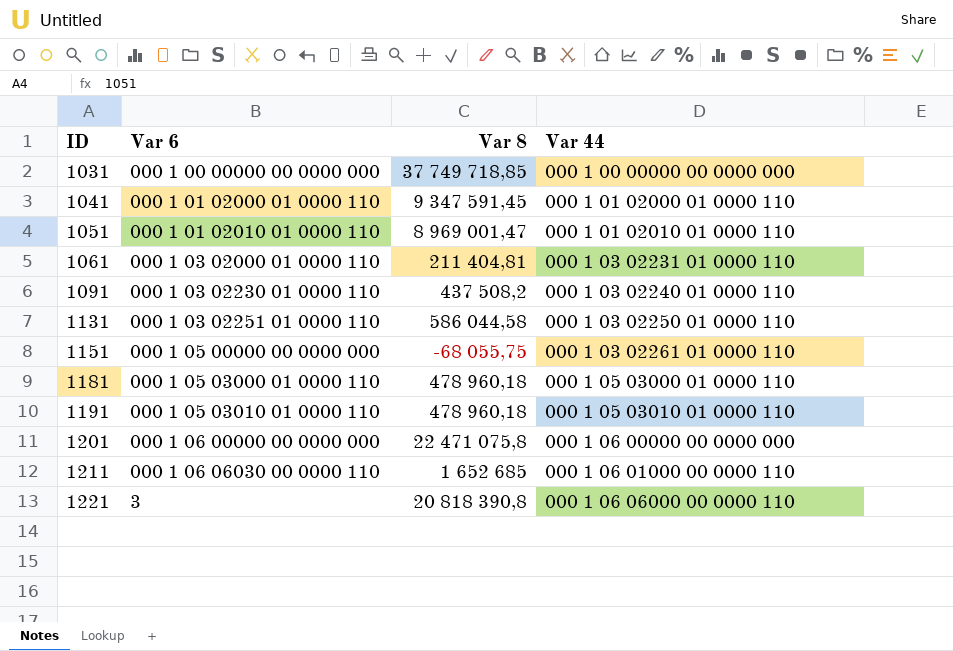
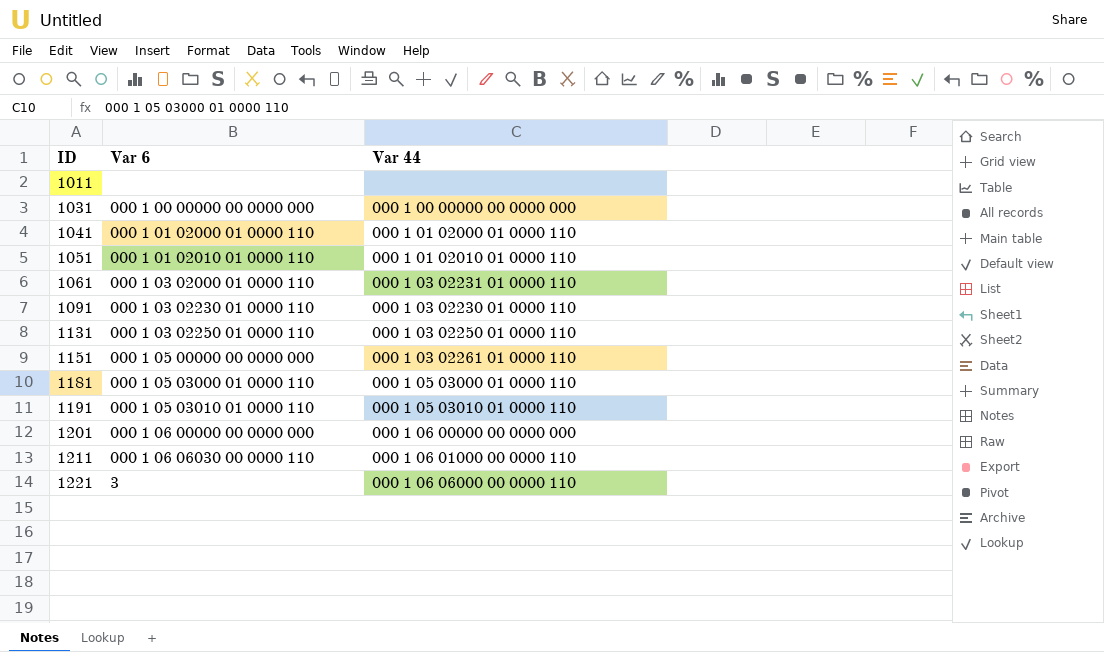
column Var 8 | position: 3 -> none
row 1011: none -> none | none
1091 | Var 44: 000 1 03 02240 01 0000 110 -> 000 1 03 02230 01 0000 110
1131 | Var 6: 000 1 03 02251 01 0000 110 -> 000 1 03 02250 01 0000 110

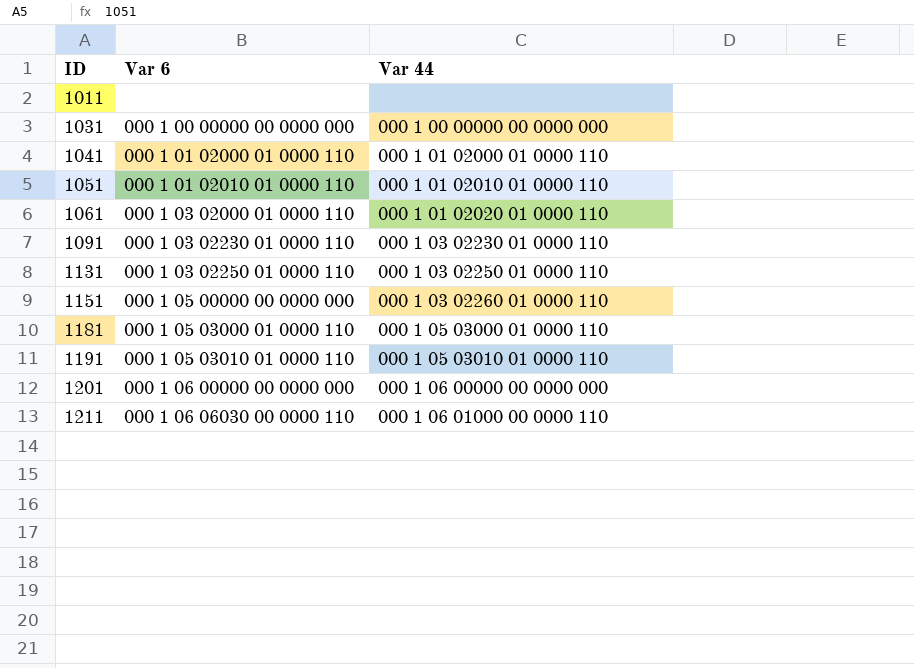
row 1221: 3 | 000 1 06 06000 00 0000 110 -> none
1061 | Var 44: 000 1 03 02231 01 0000 110 -> 000 1 01 02020 01 0000 110
1151 | Var 44: 000 1 03 02261 01 0000 110 -> 000 1 03 02260 01 0000 110

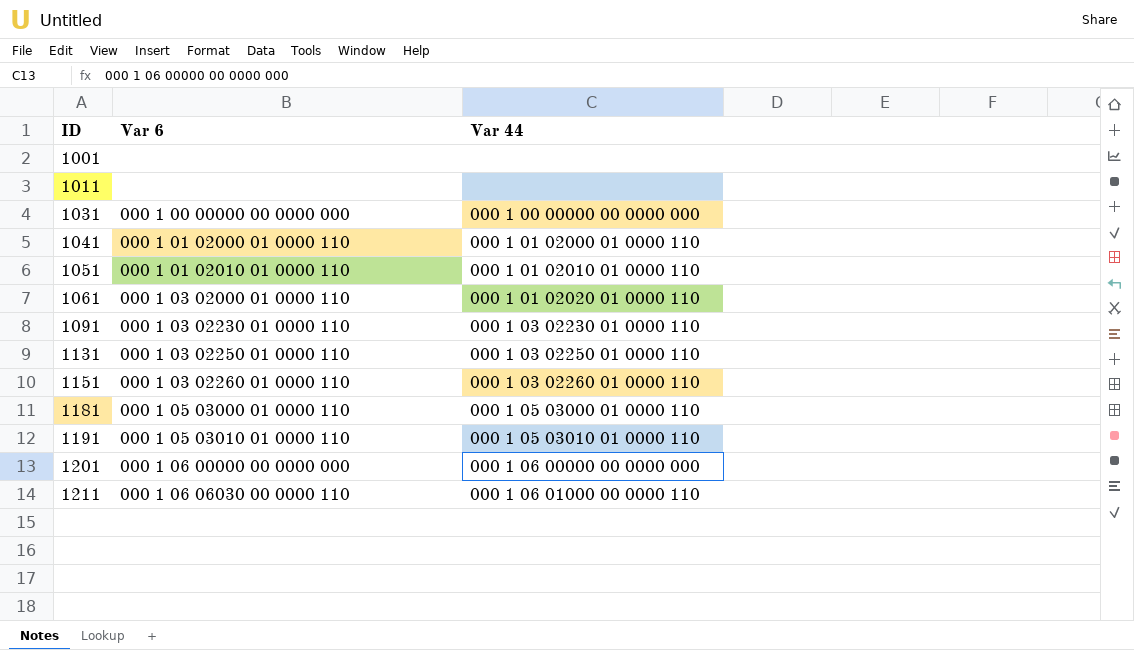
row 1001: none -> none | none
1151 | Var 6: 000 1 05 00000 00 0000 000 -> 000 1 03 02260 01 0000 110

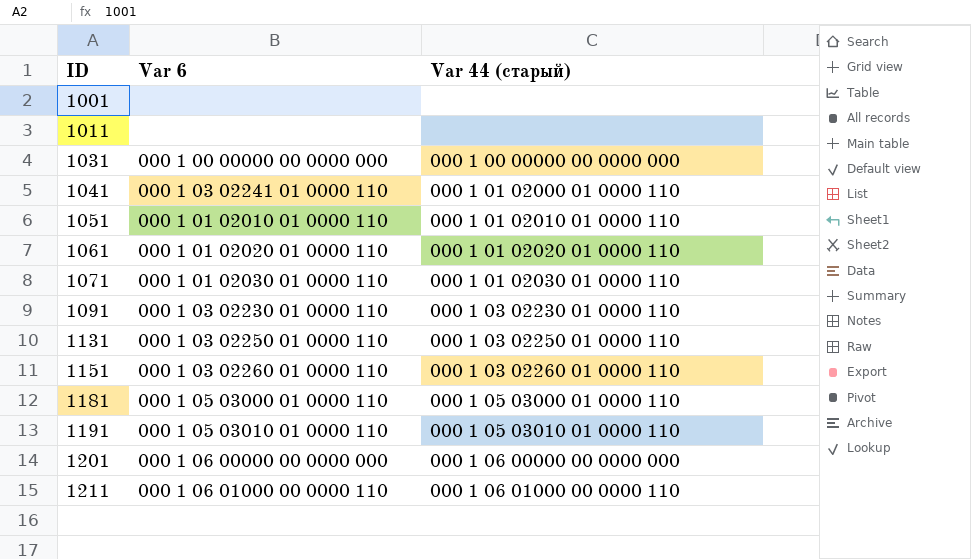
column name: Var 44 -> Var 44 (старый)
1041 | Var 6: 000 1 01 02000 01 0000 110 -> 000 1 03 02241 01 0000 110
1061 | Var 6: 000 1 03 02000 01 0000 110 -> 000 1 01 02020 01 0000 110
row 1071: none -> 000 1 01 02030 01 0000 110 | 000 1 01 02030 01 0000 110
1211 | Var 6: 000 1 06 06030 00 0000 110 -> 000 1 06 01000 00 0000 110

